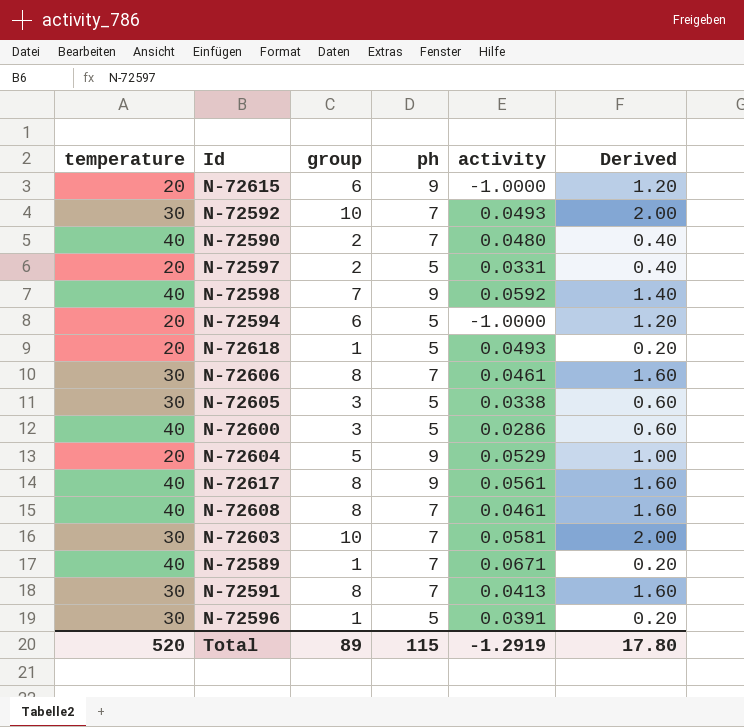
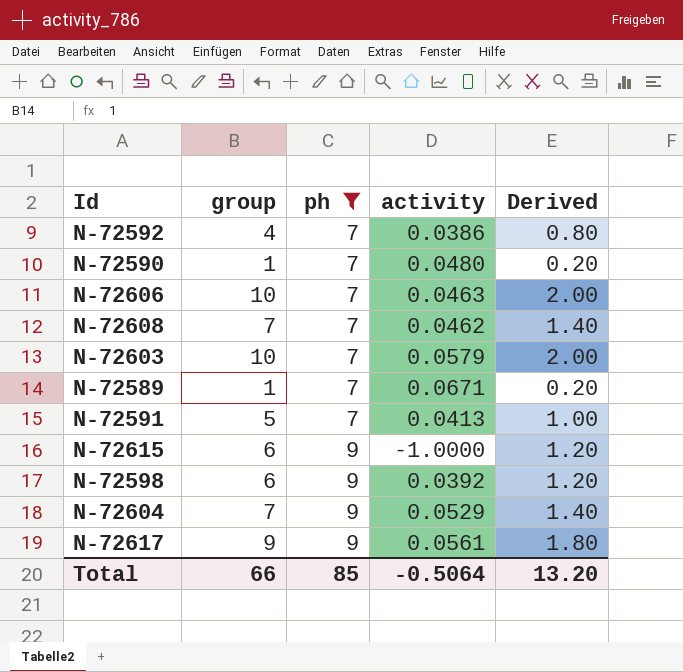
filter: none -> ph != 5
row order: none -> ph ascending
column temperature | position: 1 -> none
N-72592 | group: 10 -> 4
N-72592 | activity: 0.0493 -> 0.0386
N-72592 | Derived: 2.00 -> 0.80
N-72590 | group: 2 -> 1
N-72590 | Derived: 0.40 -> 0.20
N-72606 | group: 8 -> 10
N-72606 | activity: 0.0461 -> 0.0463
N-72606 | Derived: 1.60 -> 2.00
N-72608 | group: 8 -> 7
N-72608 | activity: 0.0461 -> 0.0462
N-72608 | Derived: 1.60 -> 1.40
N-72603 | activity: 0.0581 -> 0.0579
N-72591 | group: 8 -> 5
N-72591 | Derived: 1.60 -> 1.00
N-72598 | group: 7 -> 6
N-72598 | activity: 0.0592 -> 0.0392
N-72598 | Derived: 1.40 -> 1.20
N-72604 | group: 5 -> 7
N-72604 | Derived: 1.00 -> 1.40
N-72617 | group: 8 -> 9
N-72617 | Derived: 1.60 -> 1.80
Total | group: 89 -> 66
Total | ph: 115 -> 85
Total | activity: -1.2919 -> -0.5064
Total | Derived: 17.80 -> 13.20

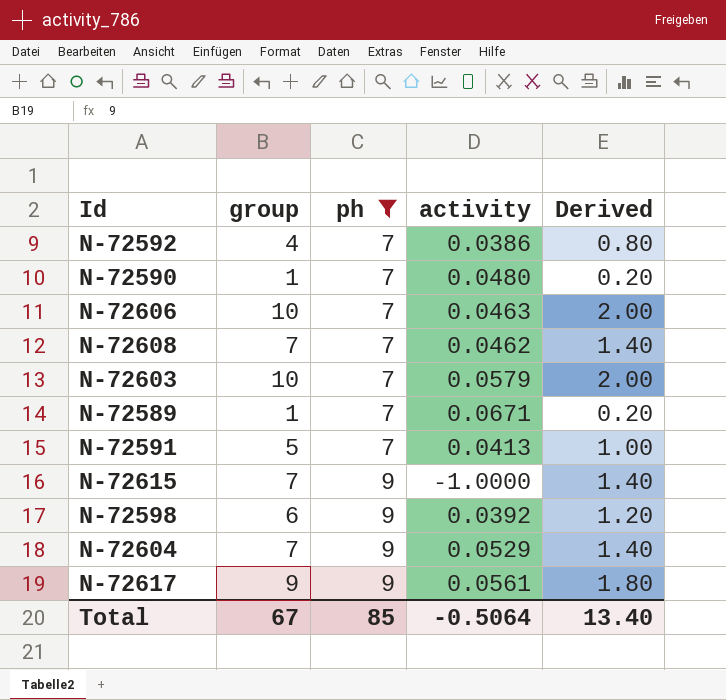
N-72615 | group: 6 -> 7
N-72615 | Derived: 1.20 -> 1.40
Total | group: 66 -> 67
Total | Derived: 13.20 -> 13.40

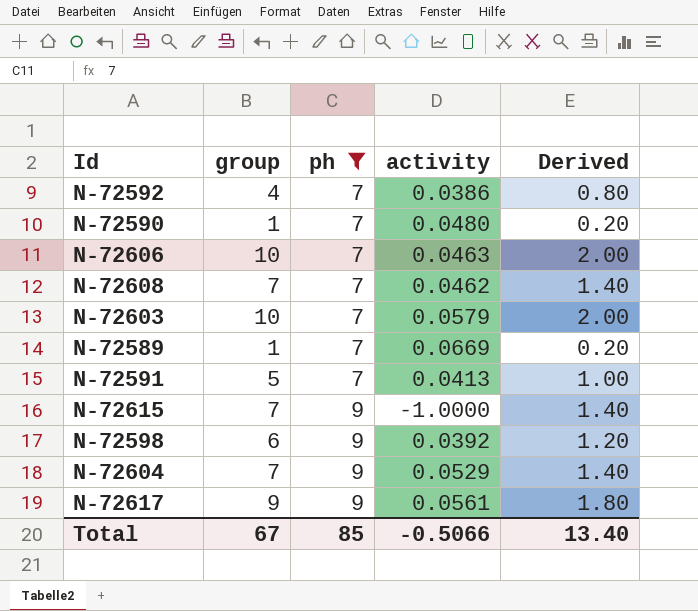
N-72589 | activity: 0.0671 -> 0.0669
Total | activity: -0.5064 -> -0.5066

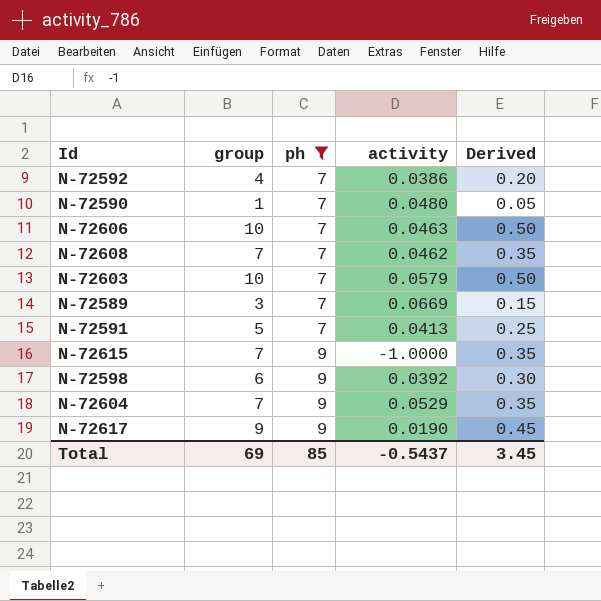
column Derived | formula: [group] * 0.2 -> [group] * 0.05
N-72589 | group: 1 -> 3
N-72617 | activity: 0.0561 -> 0.0190
Total | group: 67 -> 69
Total | activity: -0.5066 -> -0.5437
Total | Derived: 13.40 -> 3.45

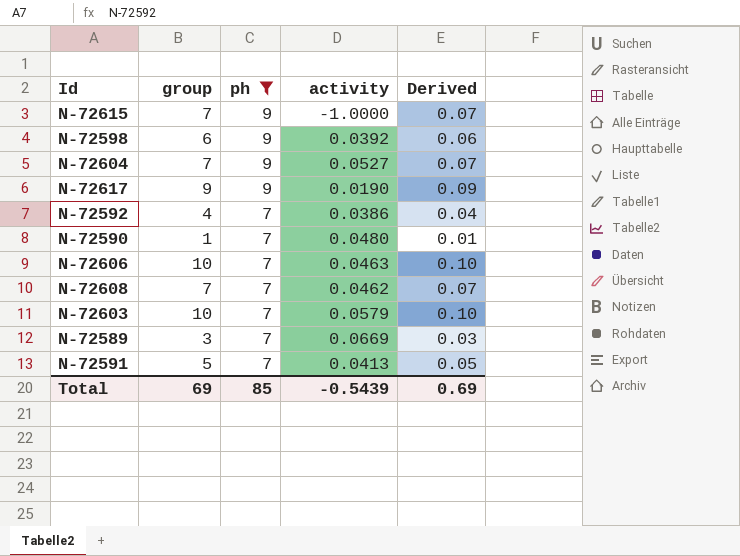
row order: ph ascending -> ph descending
column Derived | formula: [group] * 0.05 -> [group] * 0.01
N-72604 | activity: 0.0529 -> 0.0527
Total | activity: -0.5437 -> -0.5439
Total | Derived: 3.45 -> 0.69

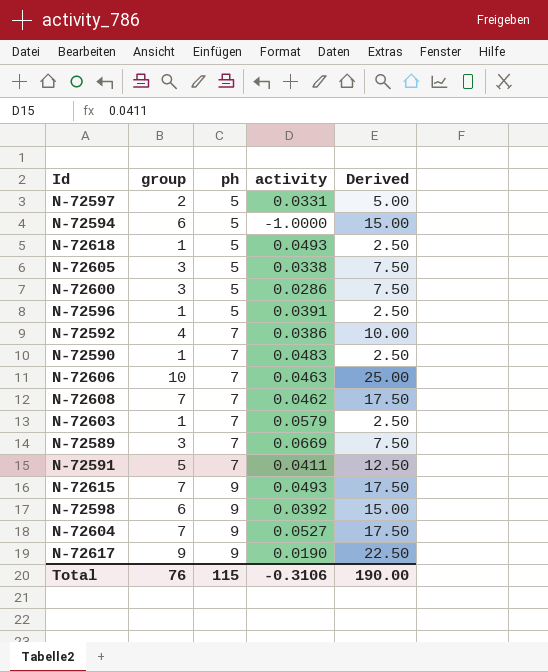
filter: ph != 5 -> none
row order: ph descending -> ph ascending
column Derived | formula: [group] * 0.01 -> [group] * 2.5
N-72590 | activity: 0.0480 -> 0.0483
N-72603 | group: 10 -> 1
N-72591 | activity: 0.0413 -> 0.0411
N-72615 | activity: -1.0000 -> 0.0493
Total | group: 69 -> 76
Total | ph: 85 -> 115
Total | activity: -0.5439 -> -0.3106
Total | Derived: 0.69 -> 190.00

